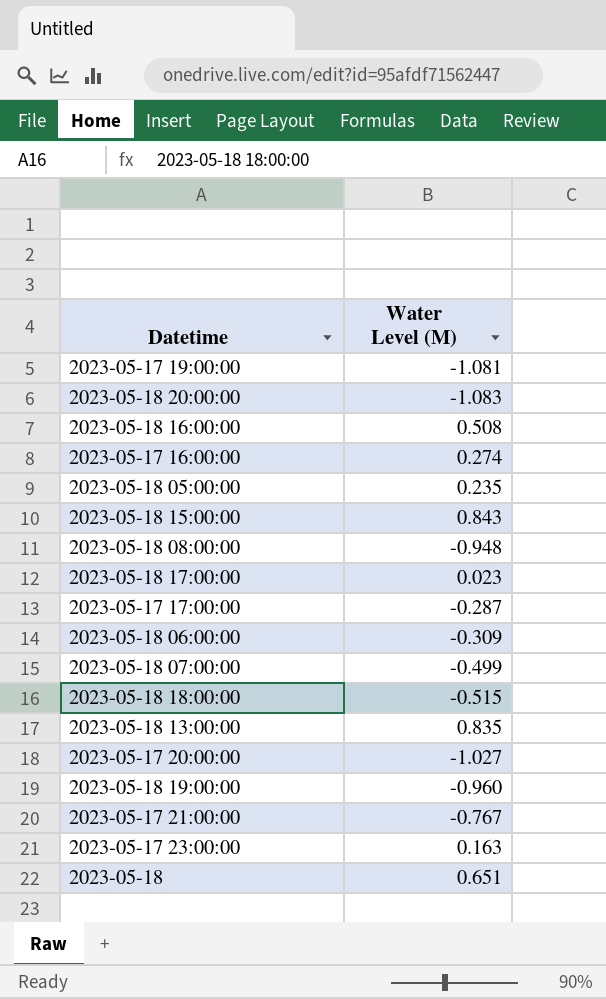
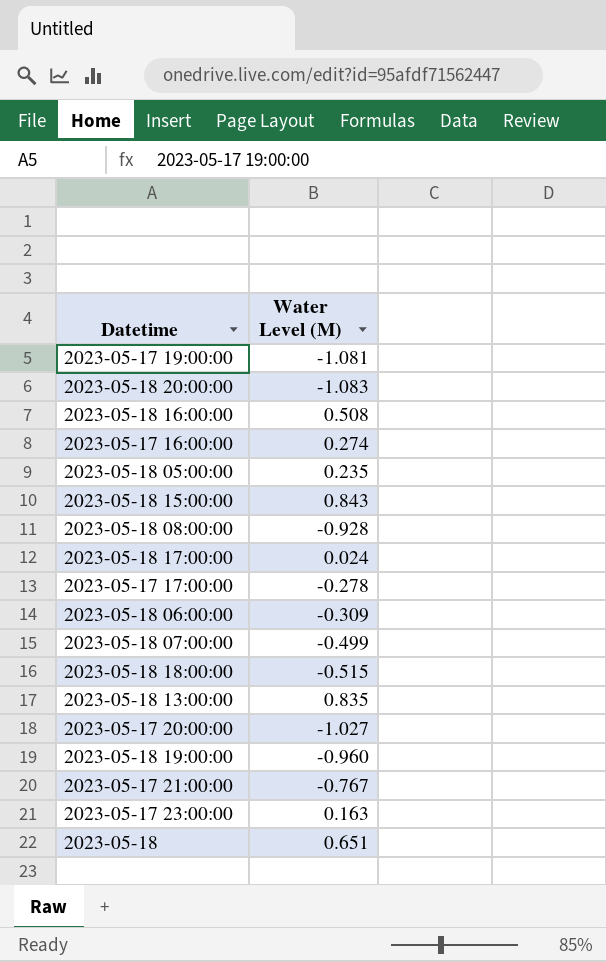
2023-05-18 08:00:00 | Water Level (M): -0.948 -> -0.928
2023-05-18 17:00:00 | Water Level (M): 0.023 -> 0.024
2023-05-17 17:00:00 | Water Level (M): -0.287 -> -0.278

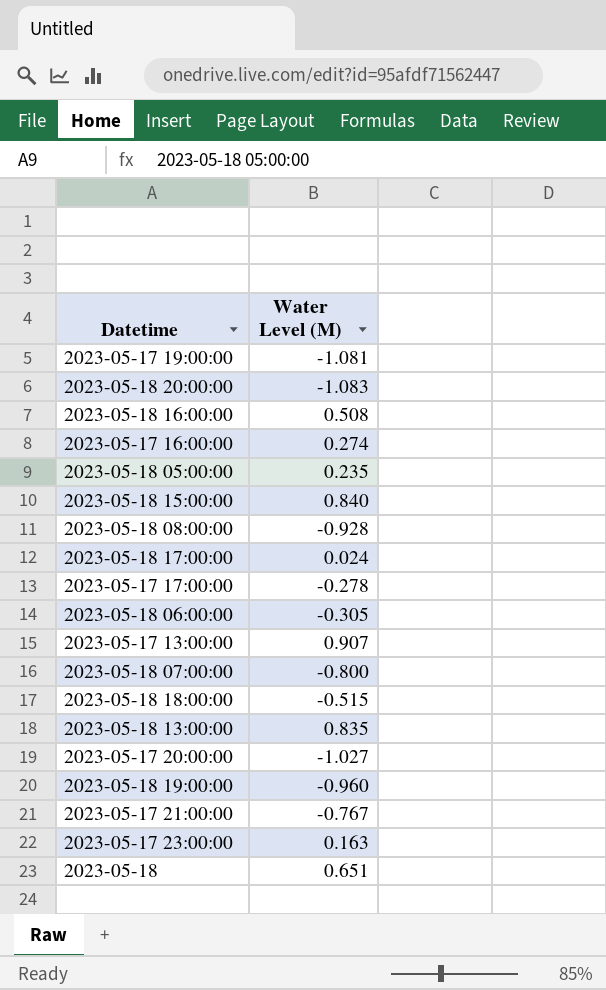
2023-05-18 15:00:00 | Water Level (M): 0.843 -> 0.840
2023-05-18 06:00:00 | Water Level (M): -0.309 -> -0.305
row 2023-05-17 13:00:00: none -> 0.907
2023-05-18 07:00:00 | Water Level (M): -0.499 -> -0.800

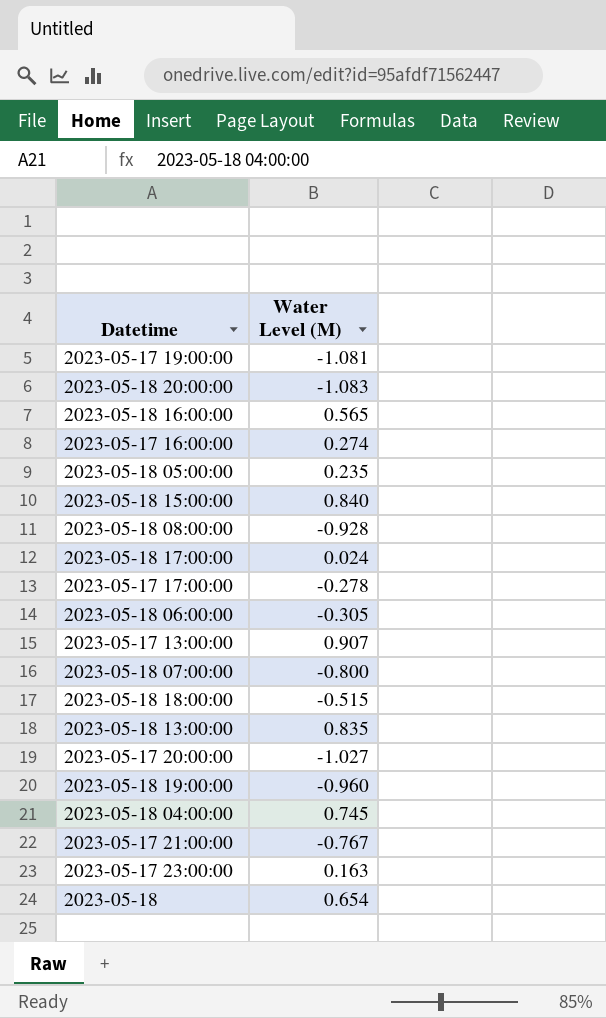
2023-05-18 16:00:00 | Water Level (M): 0.508 -> 0.565
row 2023-05-18 04:00:00: none -> 0.745
2023-05-18 | Water Level (M): 0.651 -> 0.654

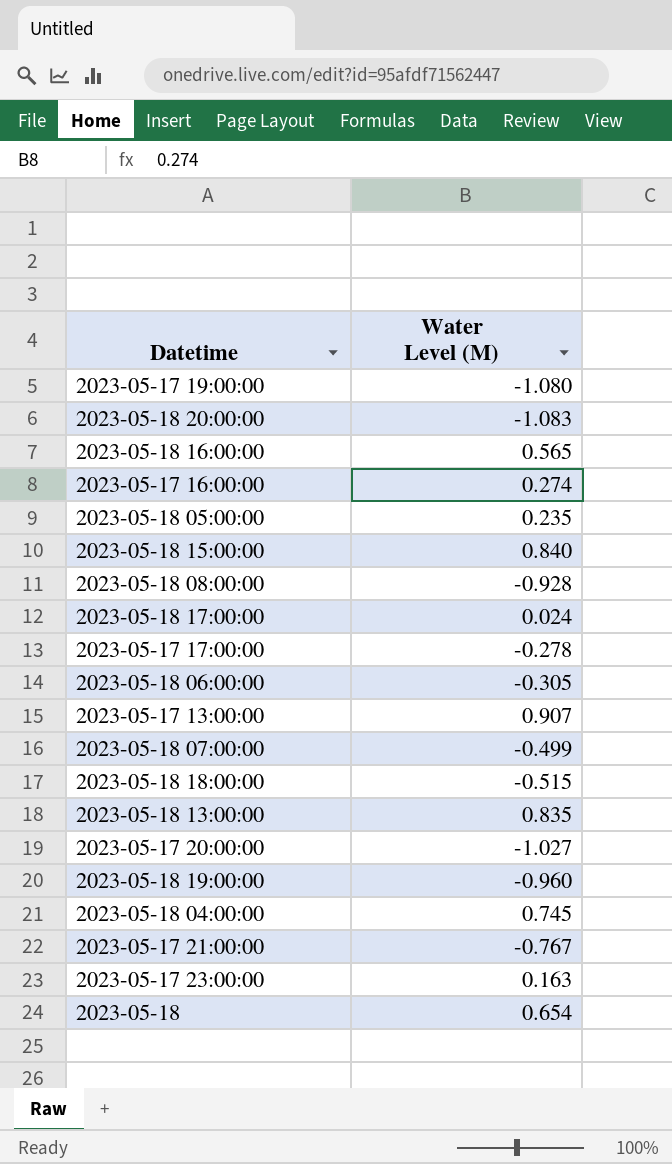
2023-05-17 19:00:00 | Water Level (M): -1.081 -> -1.080
2023-05-18 07:00:00 | Water Level (M): -0.800 -> -0.499

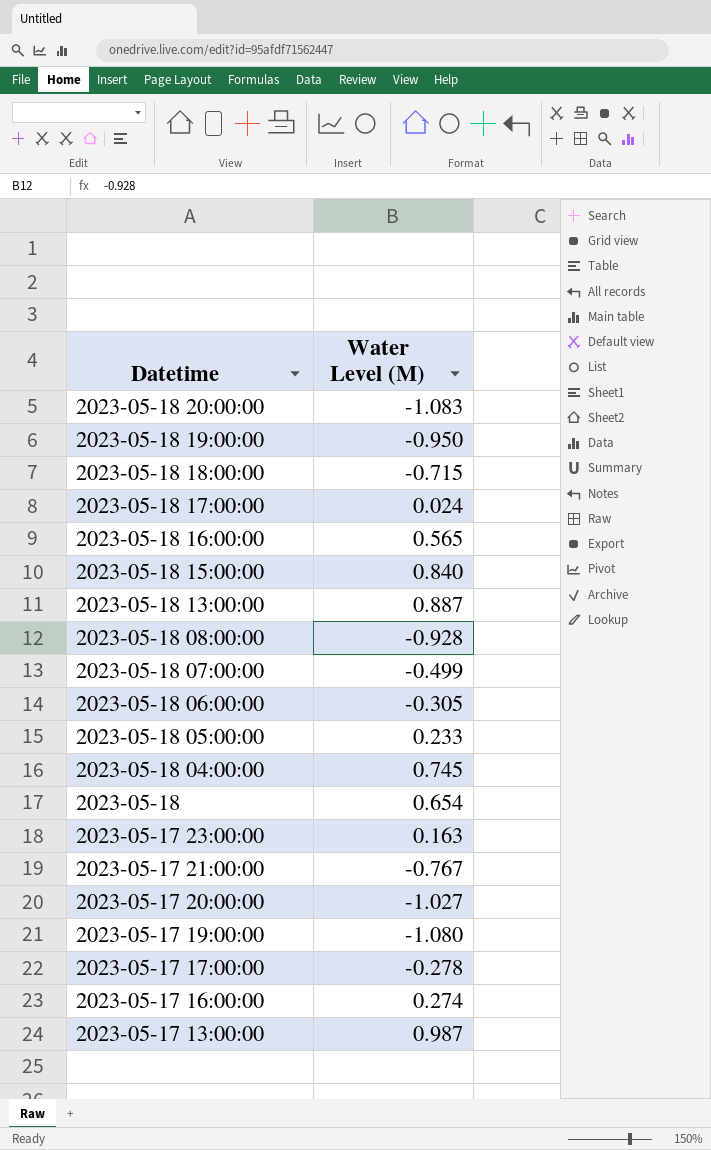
row order: none -> Datetime descending
2023-05-18 19:00:00 | Water Level (M): -0.960 -> -0.950
2023-05-18 18:00:00 | Water Level (M): -0.515 -> -0.715
2023-05-18 13:00:00 | Water Level (M): 0.835 -> 0.887
2023-05-18 05:00:00 | Water Level (M): 0.235 -> 0.233
2023-05-17 13:00:00 | Water Level (M): 0.907 -> 0.987

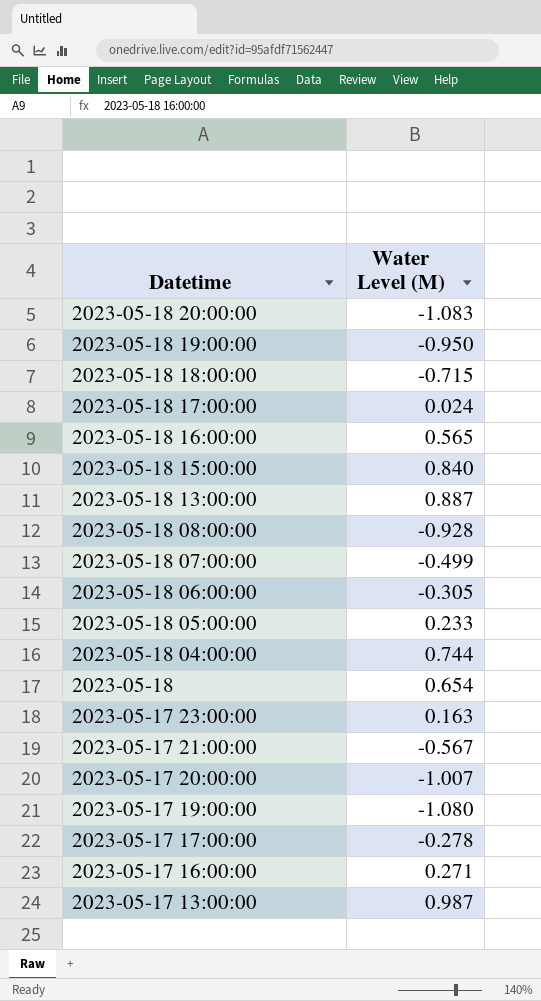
2023-05-18 04:00:00 | Water Level (M): 0.745 -> 0.744
2023-05-17 21:00:00 | Water Level (M): -0.767 -> -0.567
2023-05-17 20:00:00 | Water Level (M): -1.027 -> -1.007
2023-05-17 16:00:00 | Water Level (M): 0.274 -> 0.271

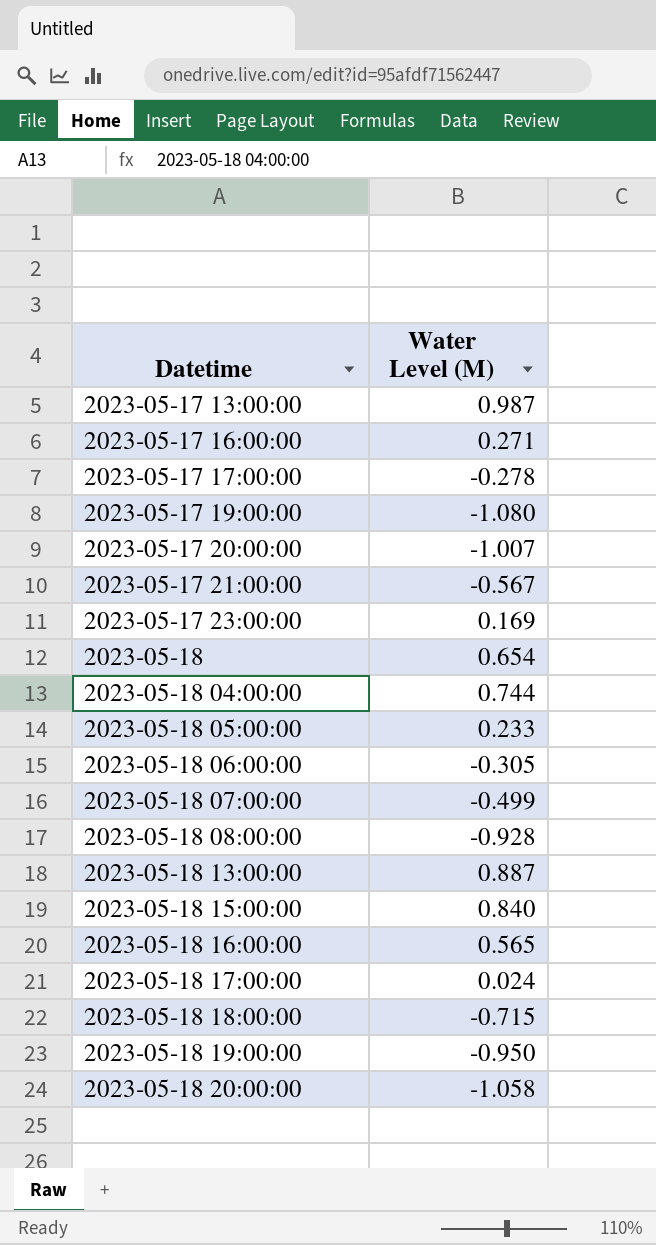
row order: Datetime descending -> Datetime ascending
2023-05-17 23:00:00 | Water Level (M): 0.163 -> 0.169
2023-05-18 20:00:00 | Water Level (M): -1.083 -> -1.058

